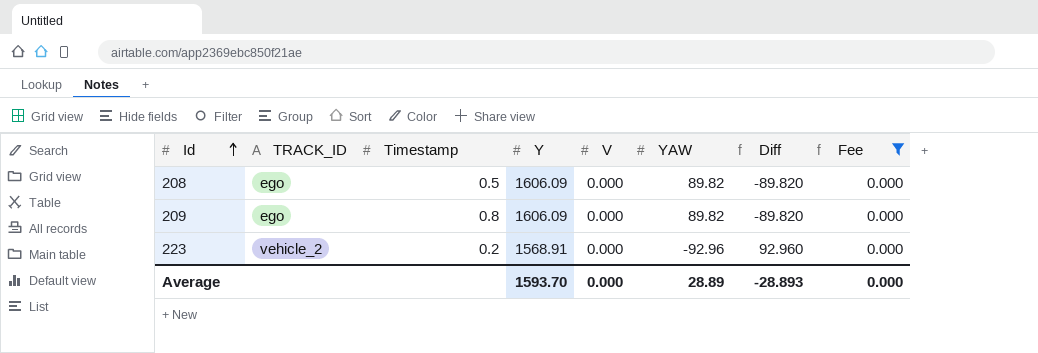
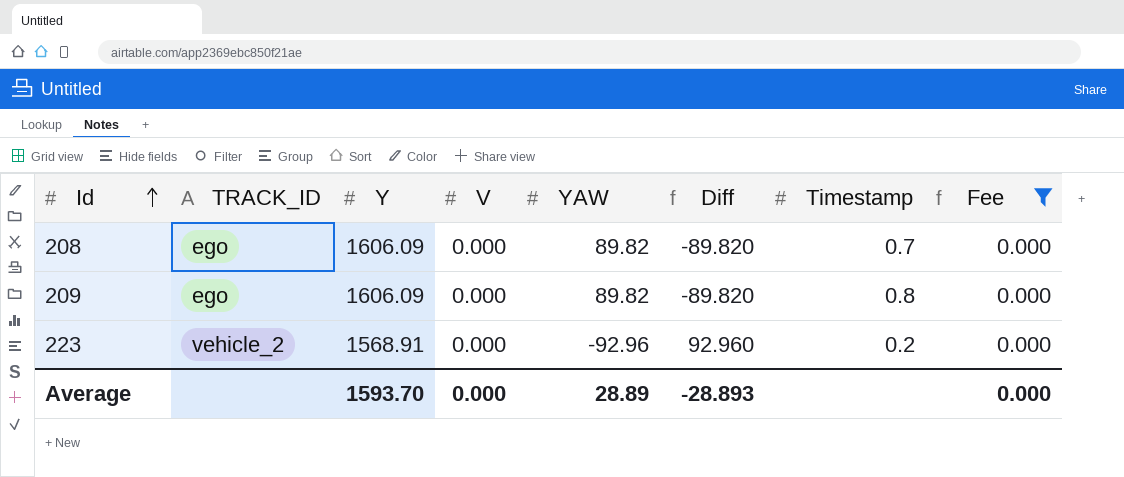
column Timestamp | position: 3 -> 7
208 | Timestamp: 0.5 -> 0.7

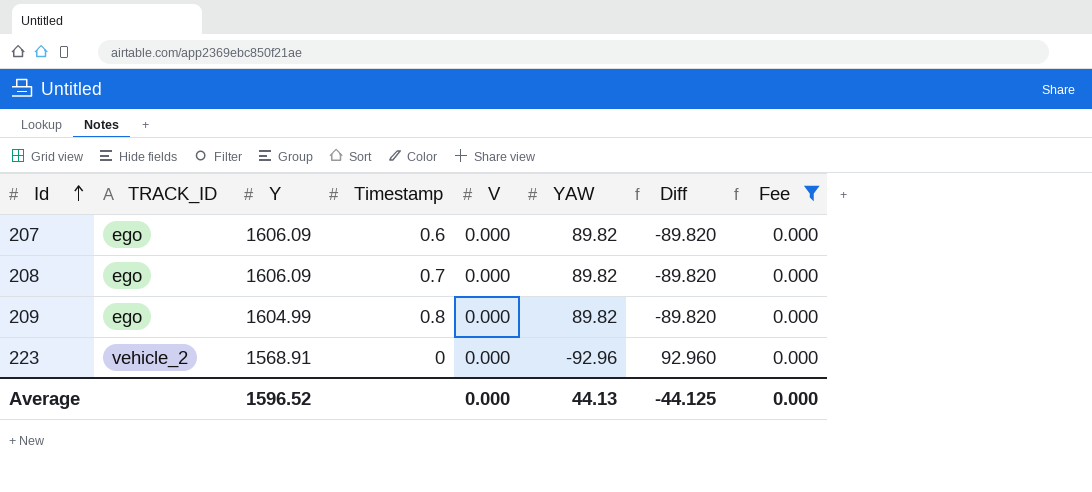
column Timestamp | position: 7 -> 4
row 207: none -> ego | 1606.09 | 0.6 | 0.000 | 89.82 | -89.820 | 0.000
209 | Y: 1606.09 -> 1604.99
223 | Timestamp: 0.2 -> 0
Average | Y: 1593.70 -> 1596.52
Average | YAW: 28.89 -> 44.13
Average | Diff: -28.893 -> -44.125

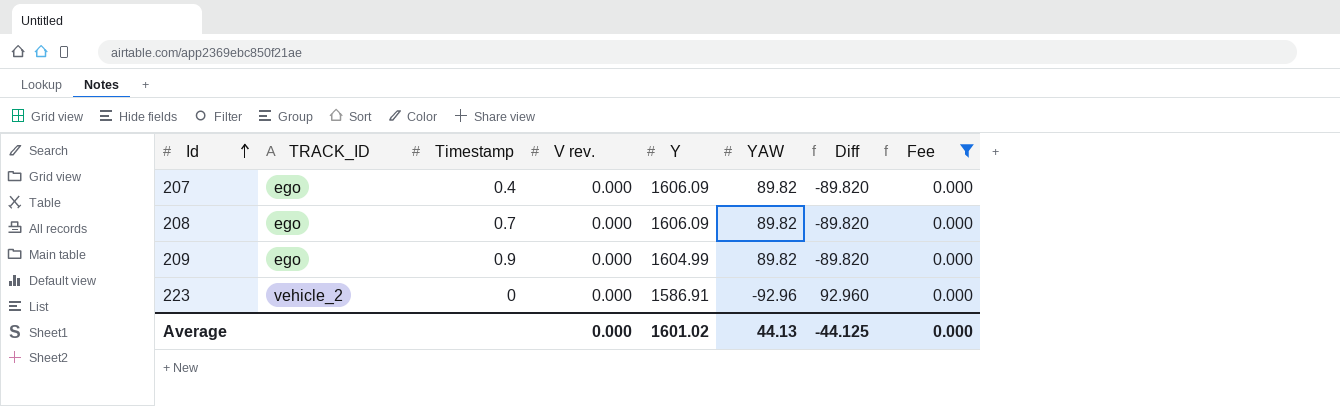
column name: V -> V rev.
column Y | position: 3 -> 5
207 | Timestamp: 0.6 -> 0.4
209 | Timestamp: 0.8 -> 0.9
223 | Y: 1568.91 -> 1586.91
Average | Y: 1596.52 -> 1601.02

